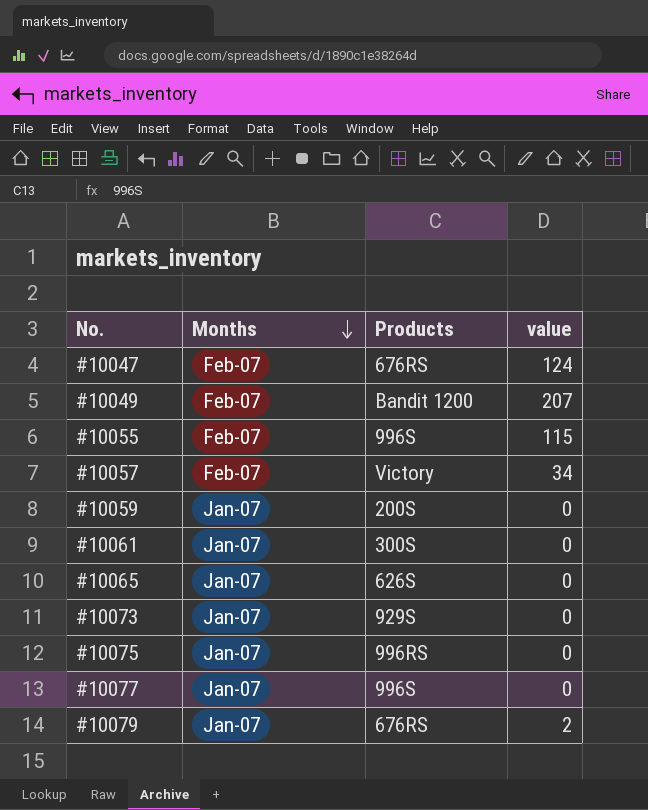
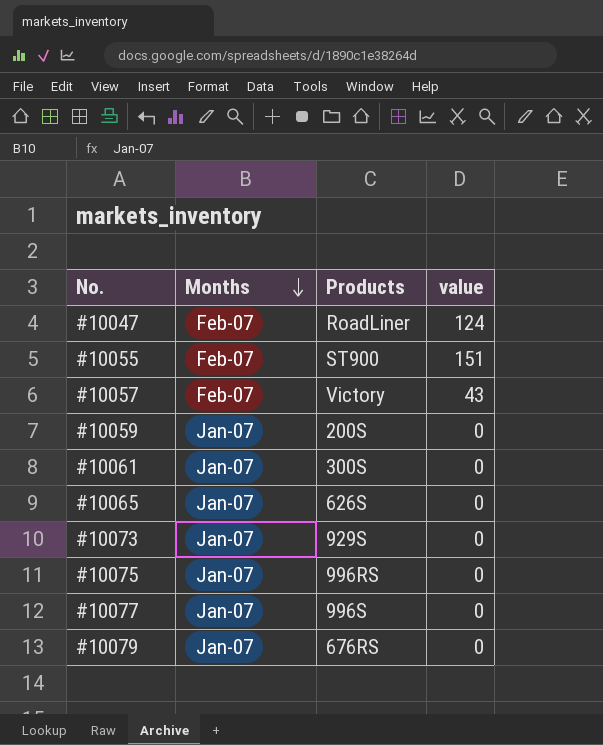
row #10049: Feb-07 | Bandit 1200 | 207 -> none
#10047 | Products: 676RS -> RoadLiner
#10055 | Products: 996S -> ST900
#10055 | value: 115 -> 151
#10057 | value: 34 -> 43
#10079 | value: 2 -> 0

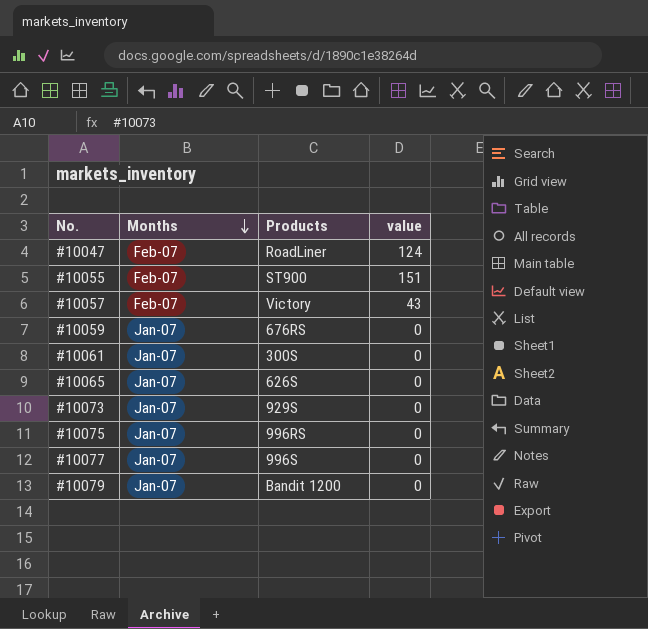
#10059 | Products: 200S -> 676RS
#10079 | Products: 676RS -> Bandit 1200

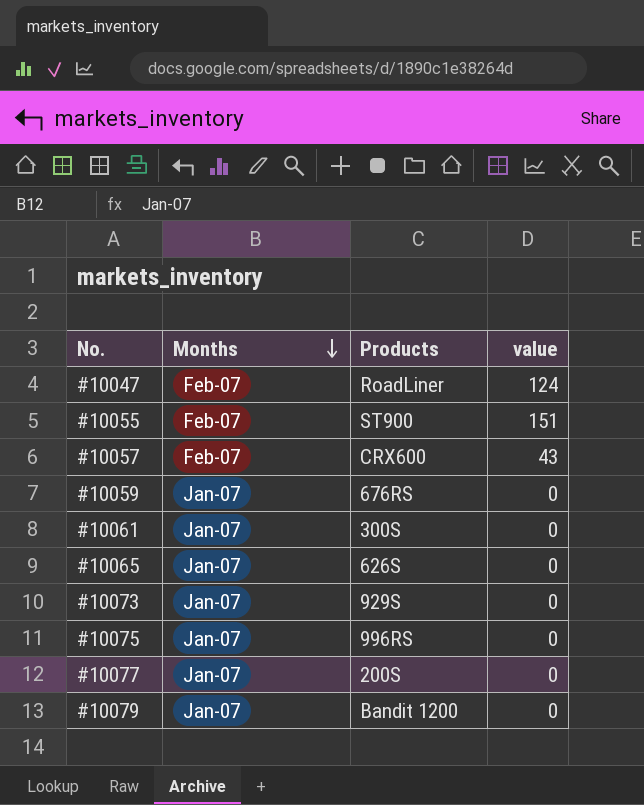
#10057 | Products: Victory -> CRX600
#10077 | Products: 996S -> 200S

